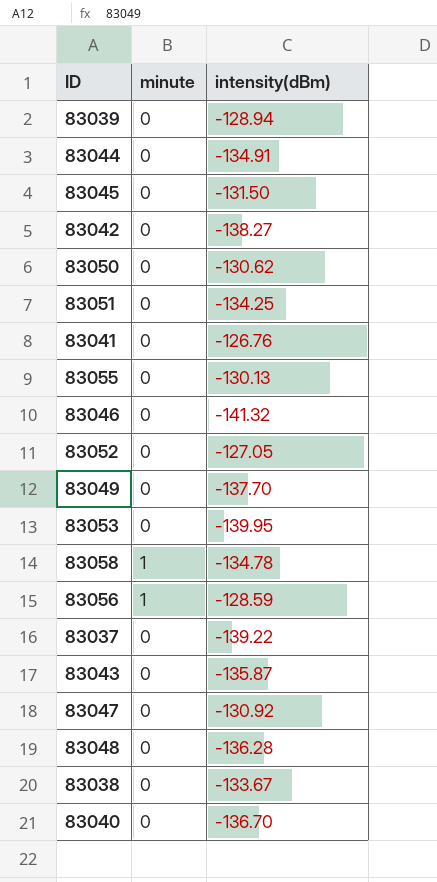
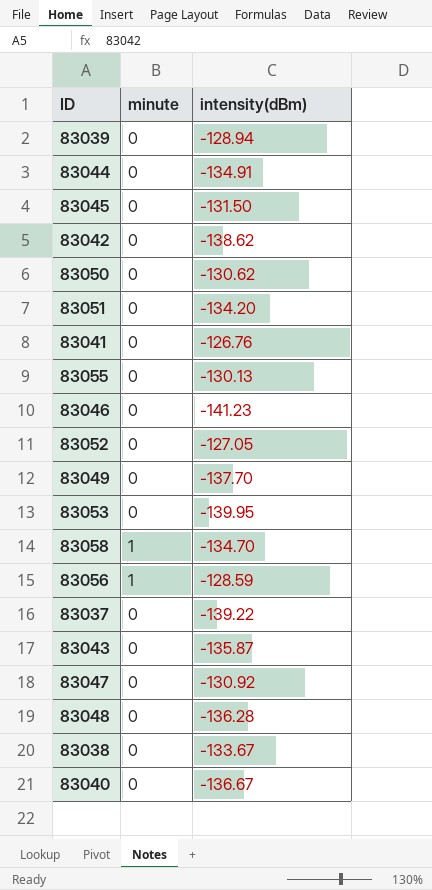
83042 | intensity(dBm): -138.27 -> -138.62
83051 | intensity(dBm): -134.25 -> -134.20
83046 | intensity(dBm): -141.32 -> -141.23
83058 | intensity(dBm): -134.78 -> -134.70
83040 | intensity(dBm): -136.70 -> -136.67

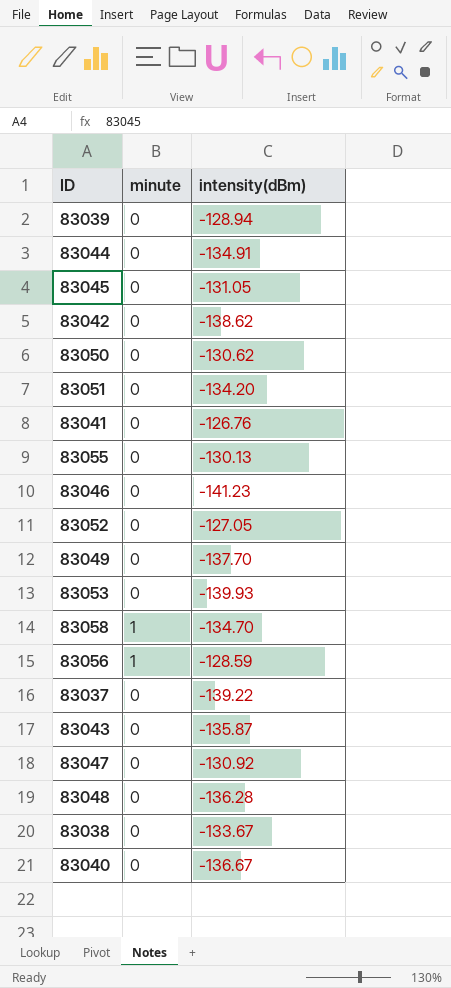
83045 | intensity(dBm): -131.50 -> -131.05
83053 | intensity(dBm): -139.95 -> -139.93

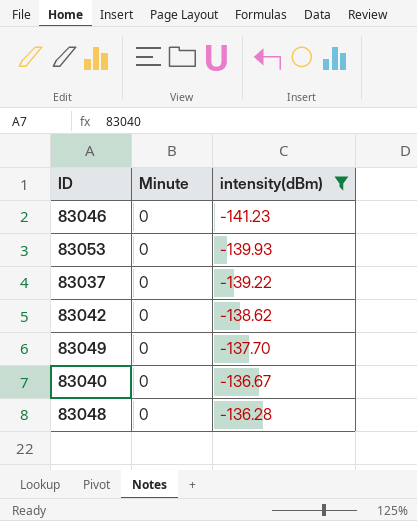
filter: none -> intensity(dBm) <= -136.28
row order: none -> intensity(dBm) ascending
column name: minute -> Minute

